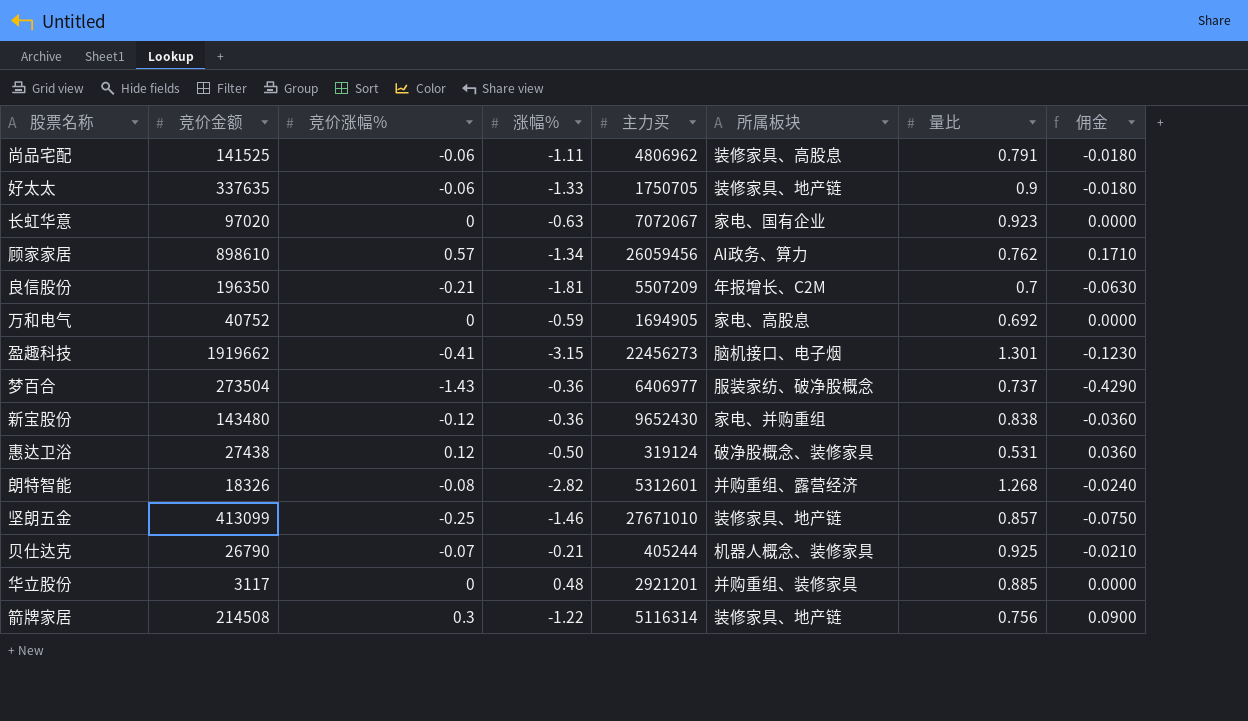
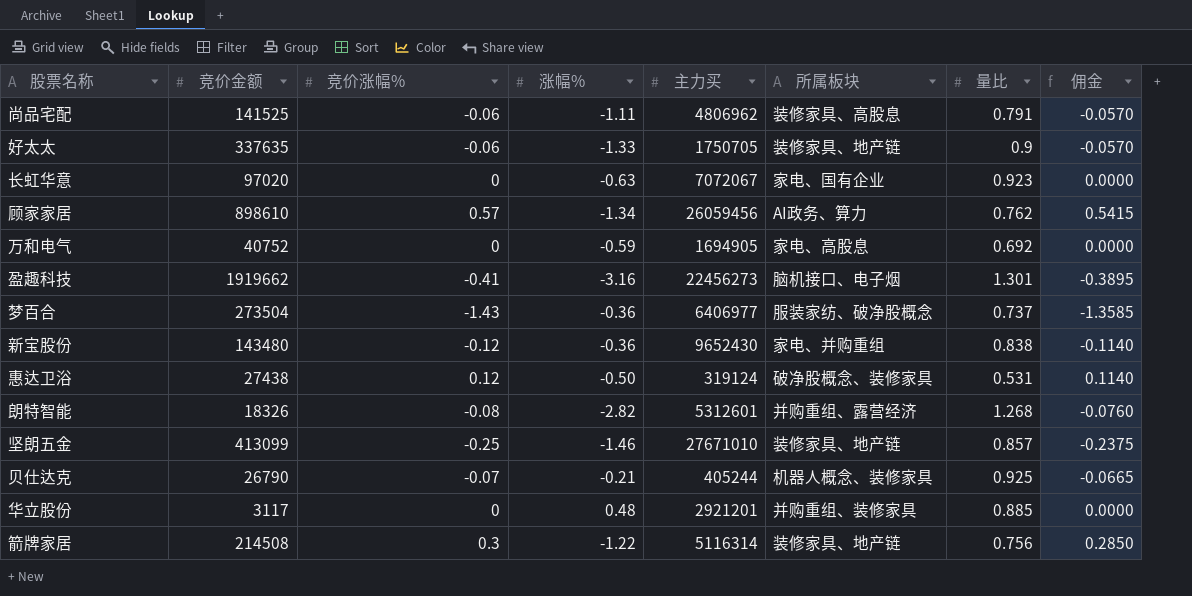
column 佣金 | formula: [竞价涨幅%] * 0.3 -> [竞价涨幅%] * 0.95
row 良信股份: 196350 | -0.21 | -1.81 | 5507209 | 年报增长、C2M | 0.7 | -0.0630 -> none
盈趣科技 | 涨幅%: -3.15 -> -3.16

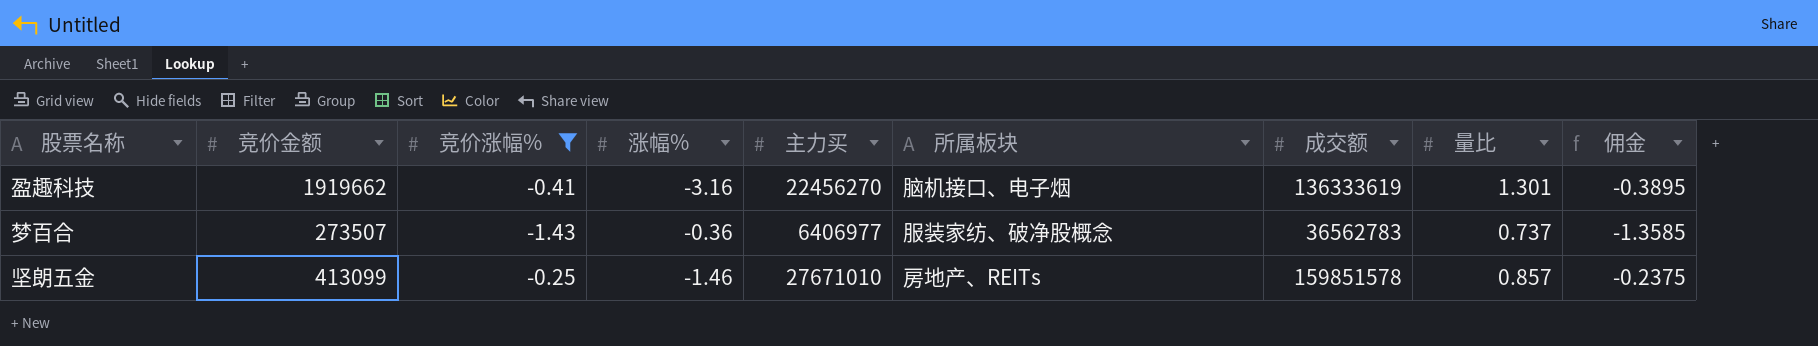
filter: none -> 竞价涨幅% <= -0.25
column 成交额 | position: none -> 7
盈趣科技 | 主力买: 22456273 -> 22456270
梦百合 | 竞价金额: 273504 -> 273507
坚朗五金 | 所属板块: 装修家具、地产链 -> 房地产、REITs

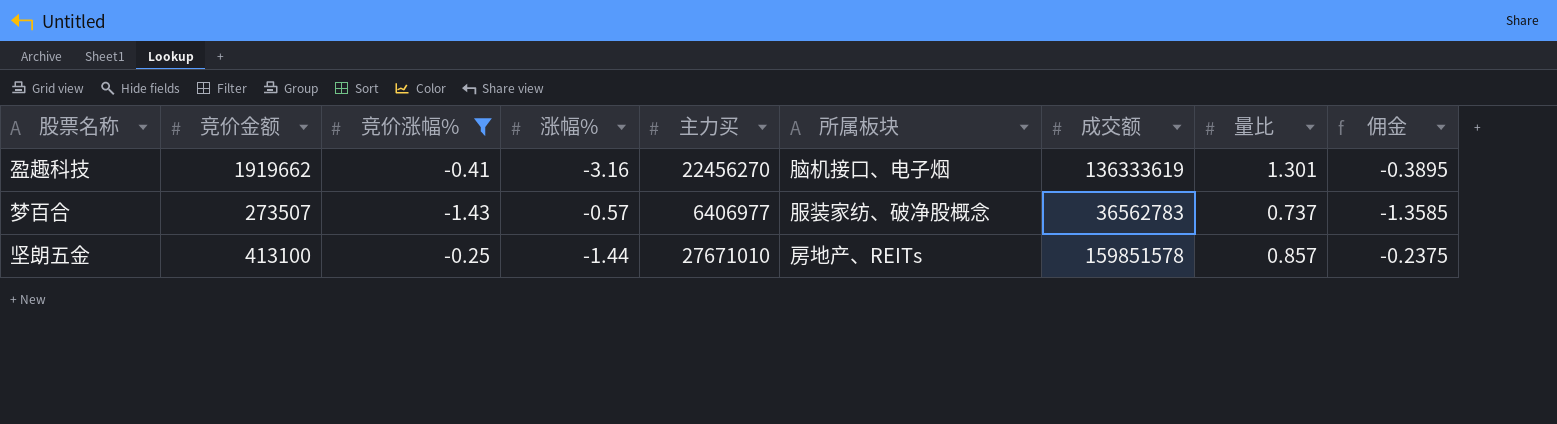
梦百合 | 涨幅%: -0.36 -> -0.57
坚朗五金 | 竞价金额: 413099 -> 413100
坚朗五金 | 涨幅%: -1.46 -> -1.44

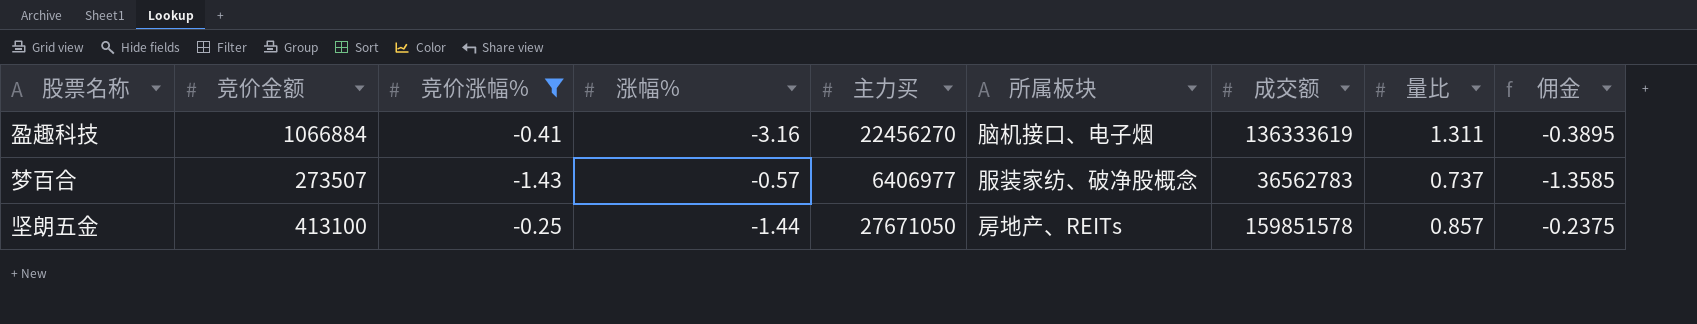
盈趣科技 | 竞价金额: 1919662 -> 1066884
盈趣科技 | 量比: 1.301 -> 1.311
坚朗五金 | 主力买: 27671010 -> 27671050

